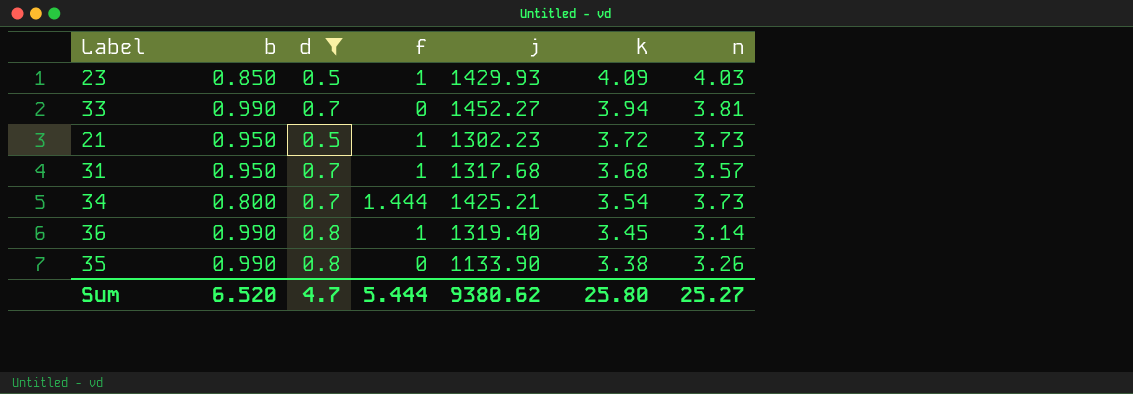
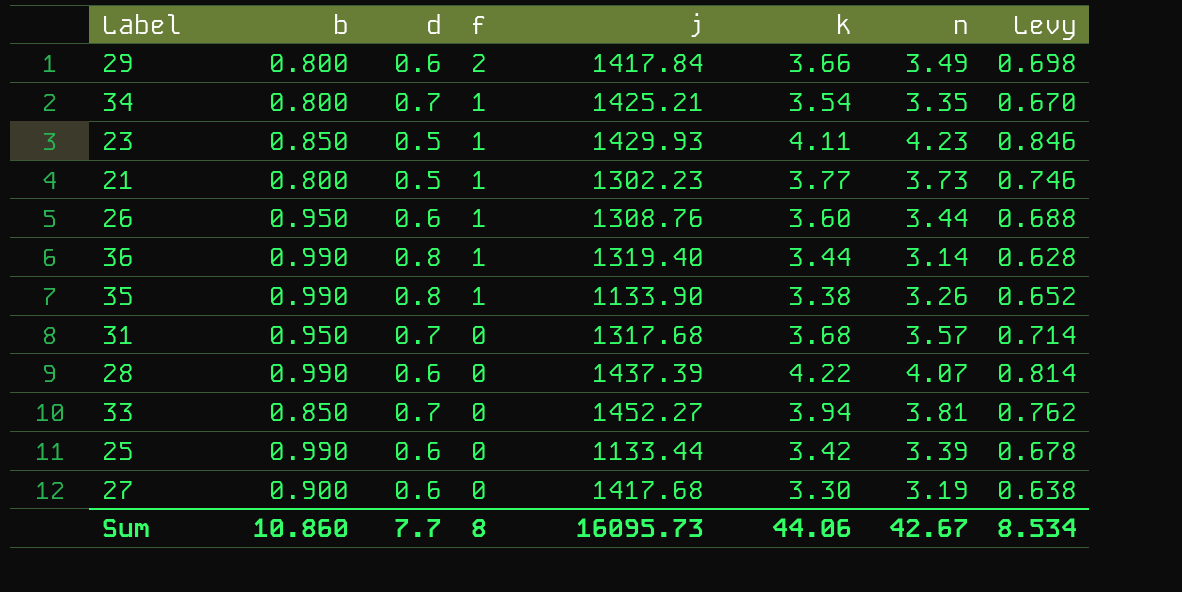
filter: d != 0.6 -> none
row order: k descending -> f descending
column Levy | formula: none -> [n] * 0.2
34 | f: 1.444 -> 1
34 | n: 3.73 -> 3.35
23 | k: 4.09 -> 4.11
23 | n: 4.03 -> 4.23
21 | b: 0.950 -> 0.800
21 | k: 3.72 -> 3.77
36 | k: 3.45 -> 3.44
35 | f: 0 -> 1
31 | f: 1 -> 0
33 | b: 0.990 -> 0.850
Sum | b: 6.520 -> 10.860
Sum | d: 4.7 -> 7.7
Sum | f: 5.444 -> 8
Sum | j: 9380.62 -> 16095.73
Sum | k: 25.80 -> 44.06
Sum | n: 25.27 -> 42.67

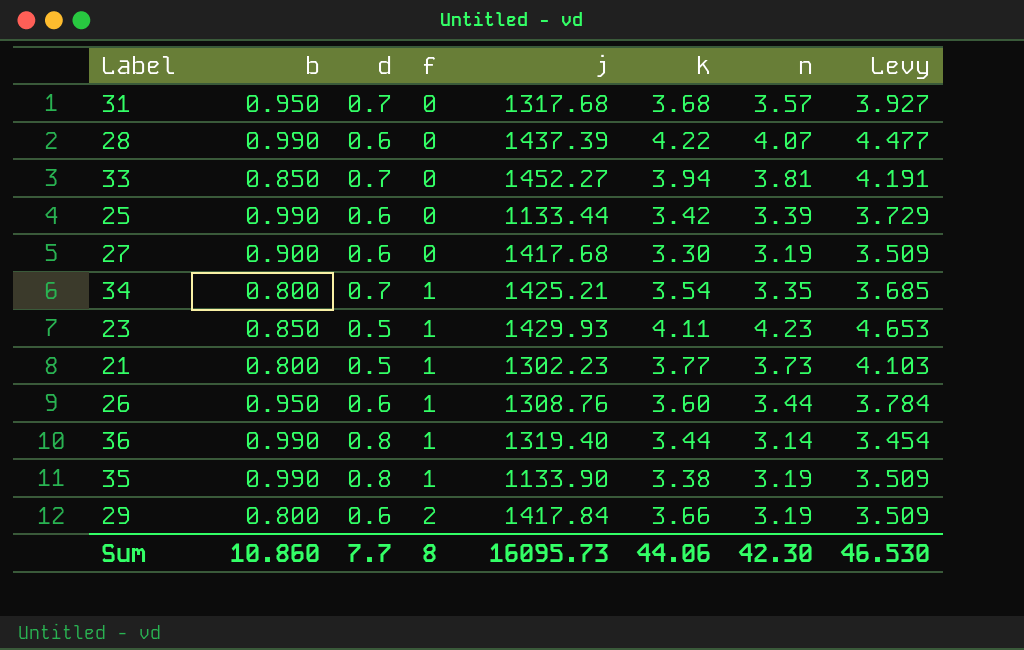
row order: f descending -> f ascending
column Levy | formula: [n] * 0.2 -> [n] * 1.1
35 | n: 3.26 -> 3.19
29 | n: 3.49 -> 3.19
Sum | n: 42.67 -> 42.30
Sum | Levy: 8.534 -> 46.530

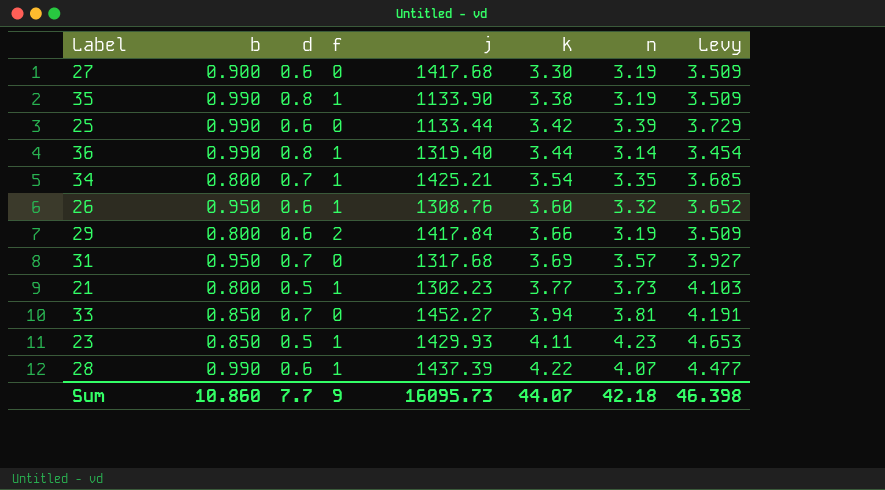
row order: f ascending -> k ascending
26 | n: 3.44 -> 3.32
26 | Levy: 3.784 -> 3.652
31 | k: 3.68 -> 3.69
28 | f: 0 -> 1
Sum | f: 8 -> 9
Sum | k: 44.06 -> 44.07
Sum | n: 42.30 -> 42.18
Sum | Levy: 46.530 -> 46.398

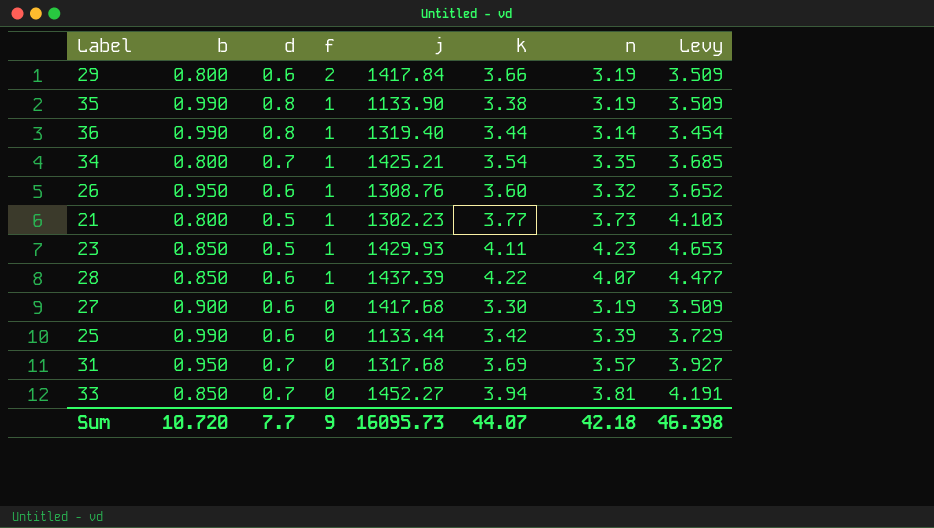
row order: k ascending -> f descending
28 | b: 0.990 -> 0.850
Sum | b: 10.860 -> 10.720

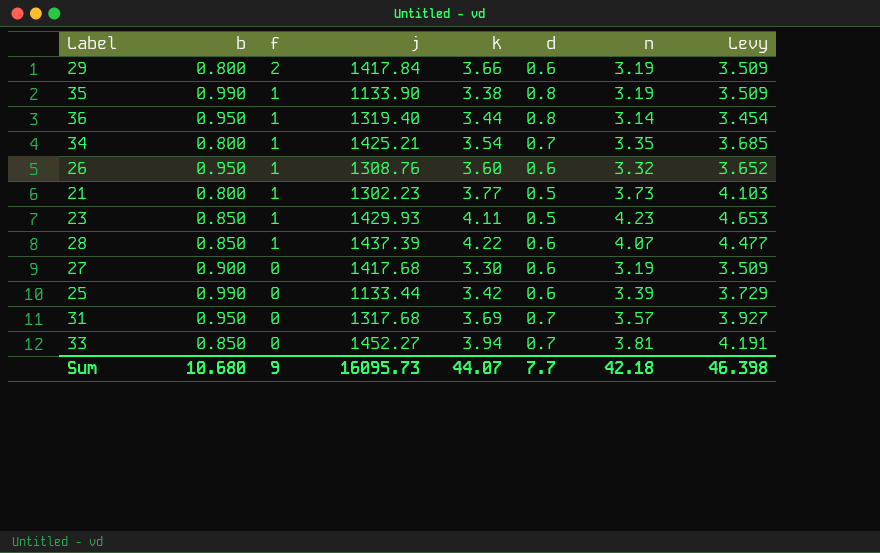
column d | position: 3 -> 6
36 | b: 0.990 -> 0.950
Sum | b: 10.720 -> 10.680

